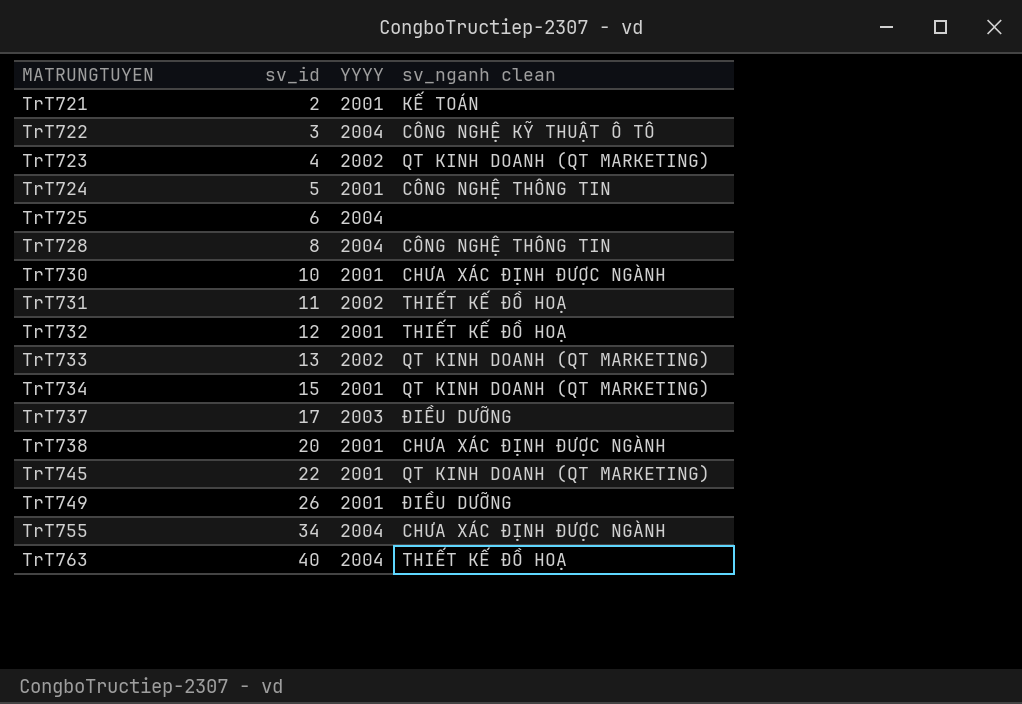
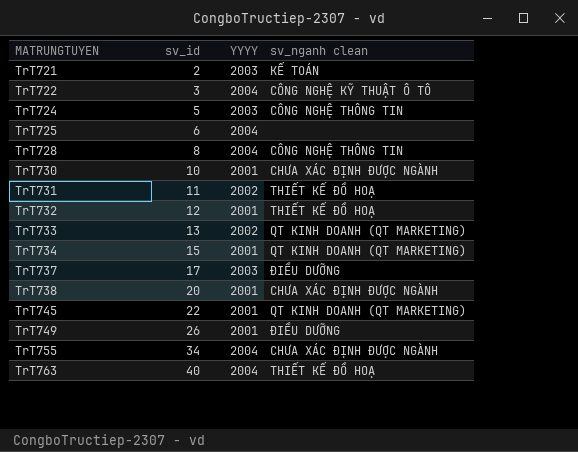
row TrT723: 4 | 2002 | QT KINH DOANH (QT MARKETING) -> none
TrT721 | YYYY: 2001 -> 2003
TrT724 | YYYY: 2001 -> 2003

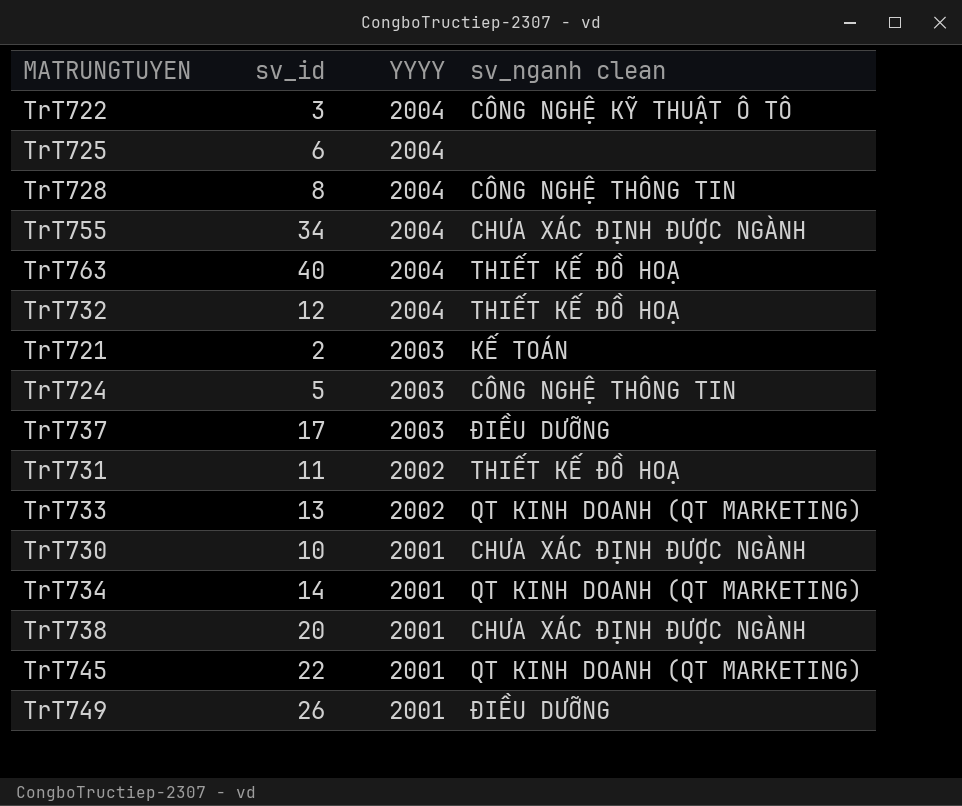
row order: MATRUNGTUYEN ascending -> YYYY descending
TrT732 | YYYY: 2001 -> 2004
TrT734 | sv_id: 15 -> 14

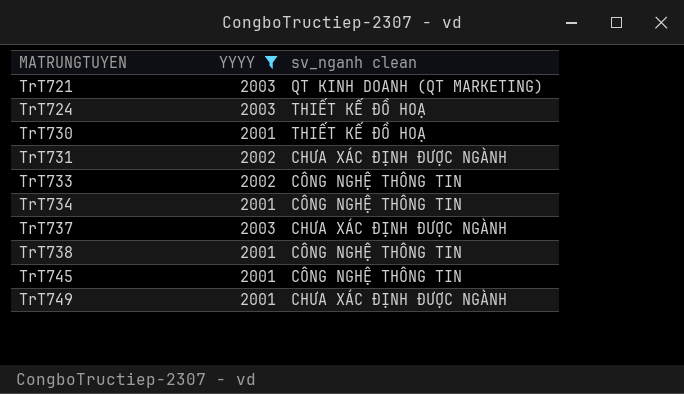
filter: none -> YYYY != 2004
row order: YYYY descending -> MATRUNGTUYEN ascending
column sv_id | position: 2 -> none
TrT721 | sv_nganh clean: KẾ TOÁN -> QT KINH DOANH (QT MARKETING)
TrT724 | sv_nganh clean: CÔNG NGHỆ THÔNG TIN -> THIẾT KẾ ĐỒ HOẠ
TrT730 | sv_nganh clean: CHƯA XÁC ĐỊNH ĐƯỢC NGÀNH -> THIẾT KẾ ĐỒ HOẠ
TrT731 | sv_nganh clean: THIẾT KẾ ĐỒ HOẠ -> CHƯA XÁC ĐỊNH ĐƯỢC NGÀNH
TrT733 | sv_nganh clean: QT KINH DOANH (QT MARKETING) -> CÔNG NGHỆ THÔNG TIN
TrT734 | sv_nganh clean: QT KINH DOANH (QT MARKETING) -> CÔNG NGHỆ THÔNG TIN
TrT737 | sv_nganh clean: ĐIỀU DƯỠNG -> CHƯA XÁC ĐỊNH ĐƯỢC NGÀNH
TrT738 | sv_nganh clean: CHƯA XÁC ĐỊNH ĐƯỢC NGÀNH -> CÔNG NGHỆ THÔNG TIN
TrT745 | sv_nganh clean: QT KINH DOANH (QT MARKETING) -> CÔNG NGHỆ THÔNG TIN
TrT749 | sv_nganh clean: ĐIỀU DƯỠNG -> CHƯA XÁC ĐỊNH ĐƯỢC NGÀNH

